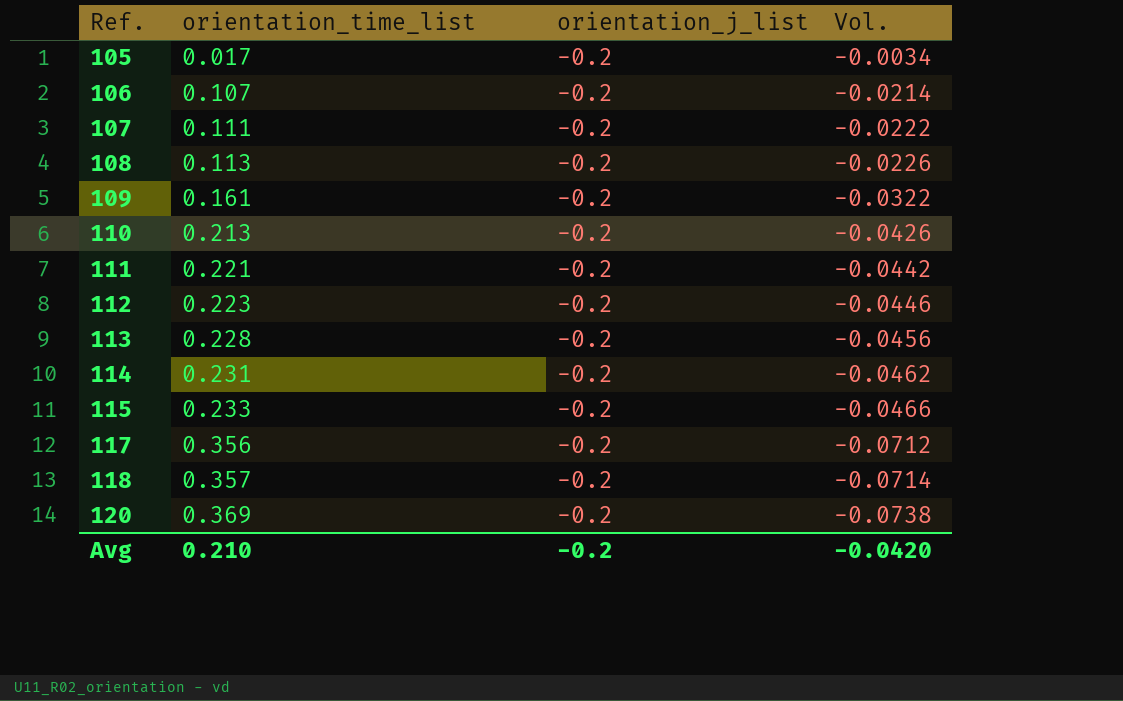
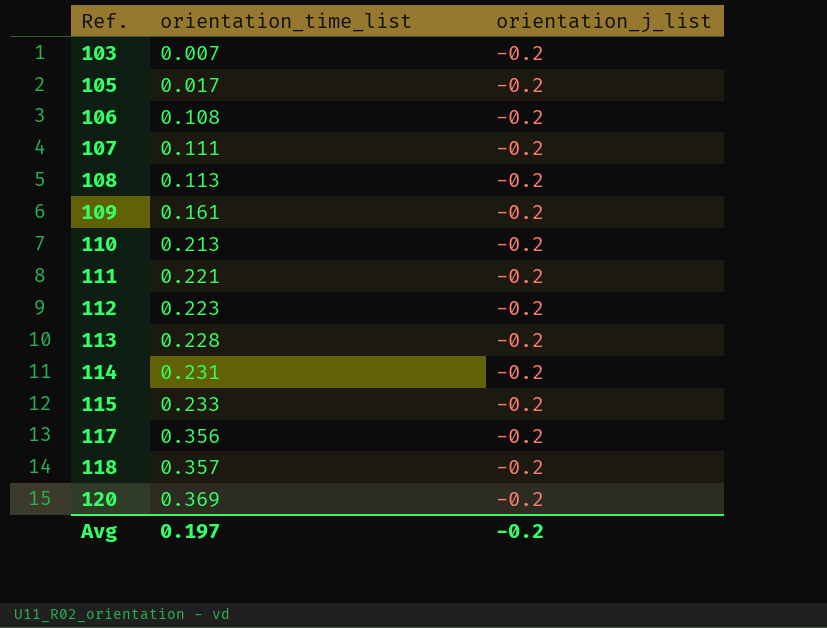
column Vol. | formula: [orientation_time_list] * [orientation_j_list] -> none
row 103: none -> 0.007 | -0.2
106 | orientation_time_list: 0.107 -> 0.108
Avg | orientation_time_list: 0.210 -> 0.197

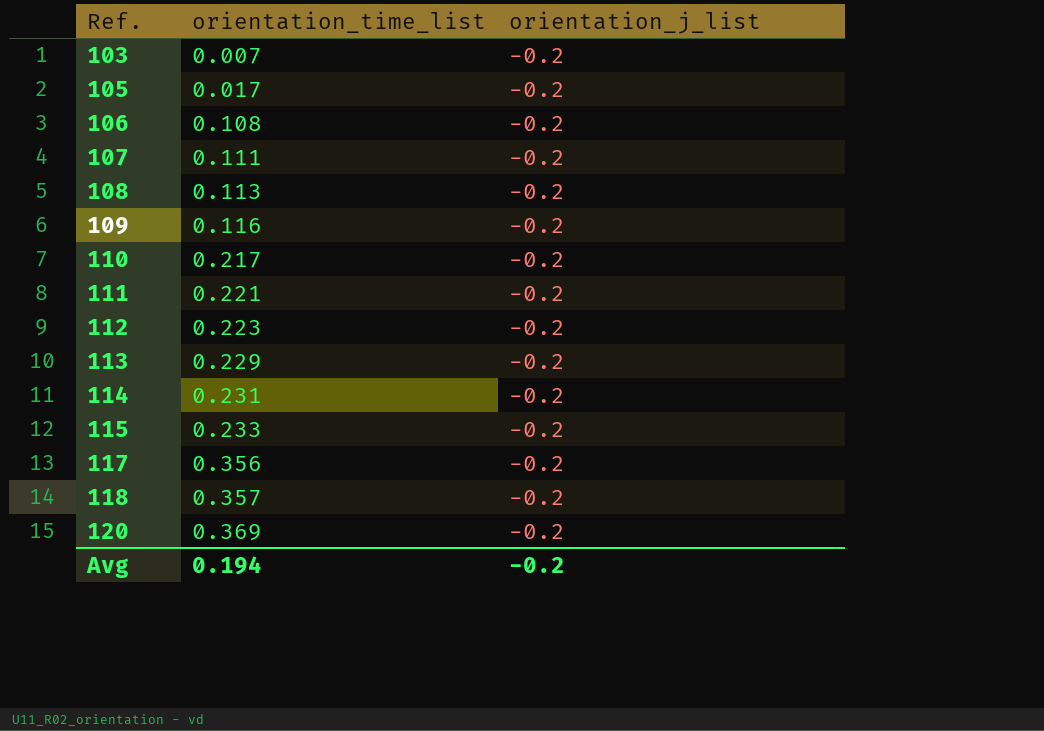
109 | orientation_time_list: 0.161 -> 0.116
110 | orientation_time_list: 0.213 -> 0.217
113 | orientation_time_list: 0.228 -> 0.229
Avg | orientation_time_list: 0.197 -> 0.194

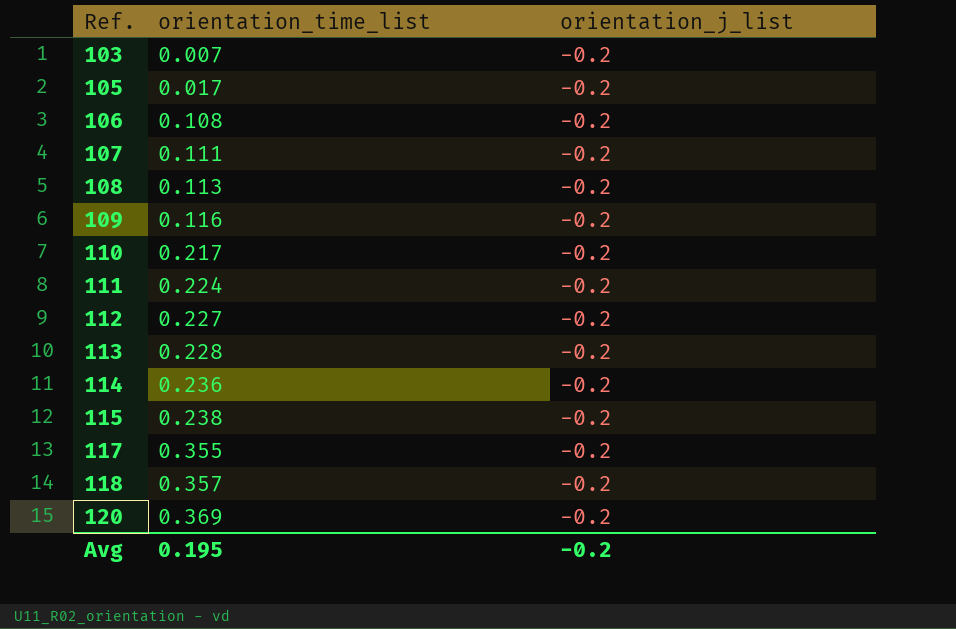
111 | orientation_time_list: 0.221 -> 0.224
112 | orientation_time_list: 0.223 -> 0.227
113 | orientation_time_list: 0.229 -> 0.228
114 | orientation_time_list: 0.231 -> 0.236
115 | orientation_time_list: 0.233 -> 0.238
117 | orientation_time_list: 0.356 -> 0.355
Avg | orientation_time_list: 0.194 -> 0.195

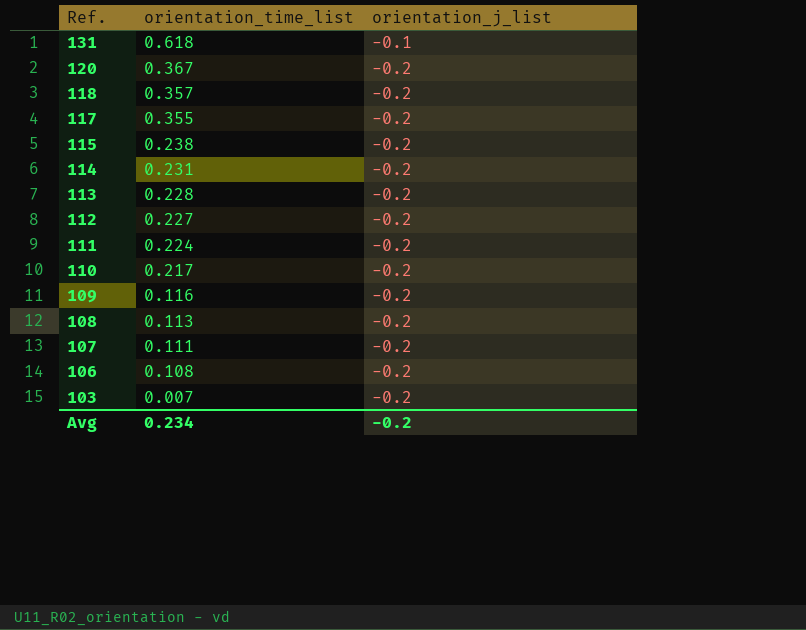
row order: Ref. ascending -> Ref. descending
row 105: 0.017 | -0.2 -> none
row 131: none -> 0.618 | -0.1
120 | orientation_time_list: 0.369 -> 0.367
114 | orientation_time_list: 0.236 -> 0.231
Avg | orientation_time_list: 0.195 -> 0.234

